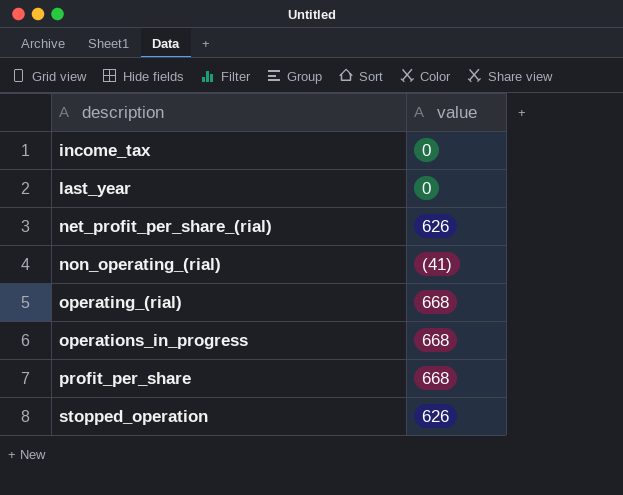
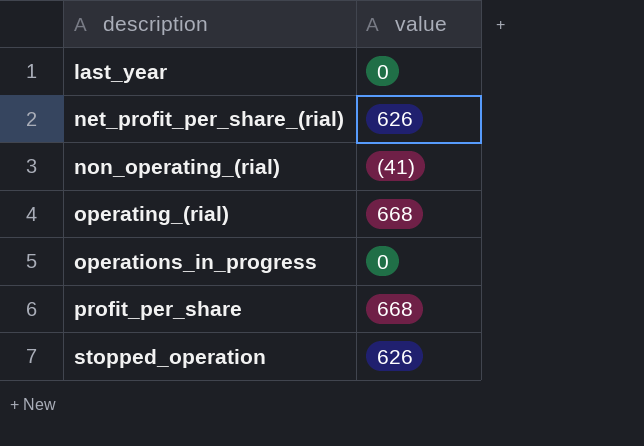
row income_tax: 0 -> none
operations_in_progress | value: 668 -> 0

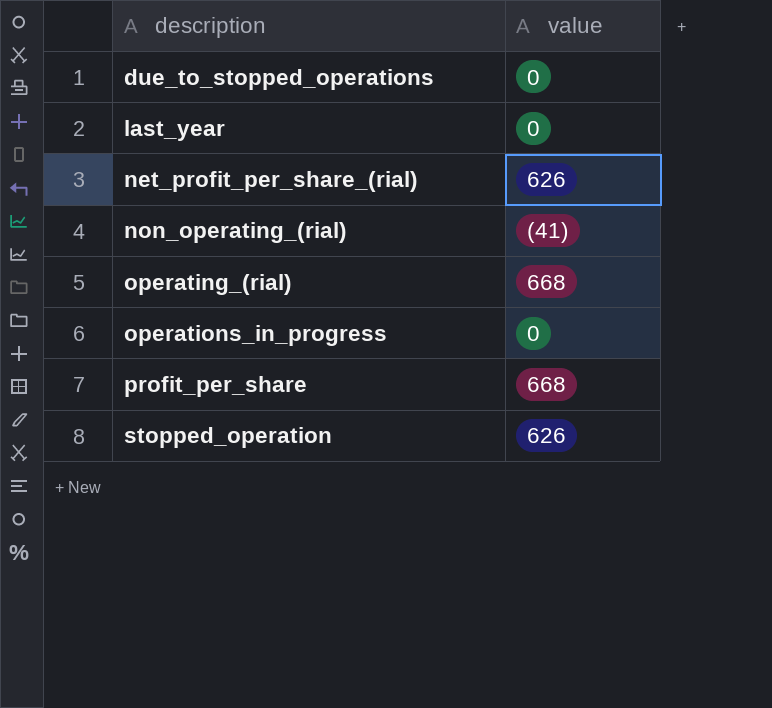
row due_to_stopped_operations: none -> 0

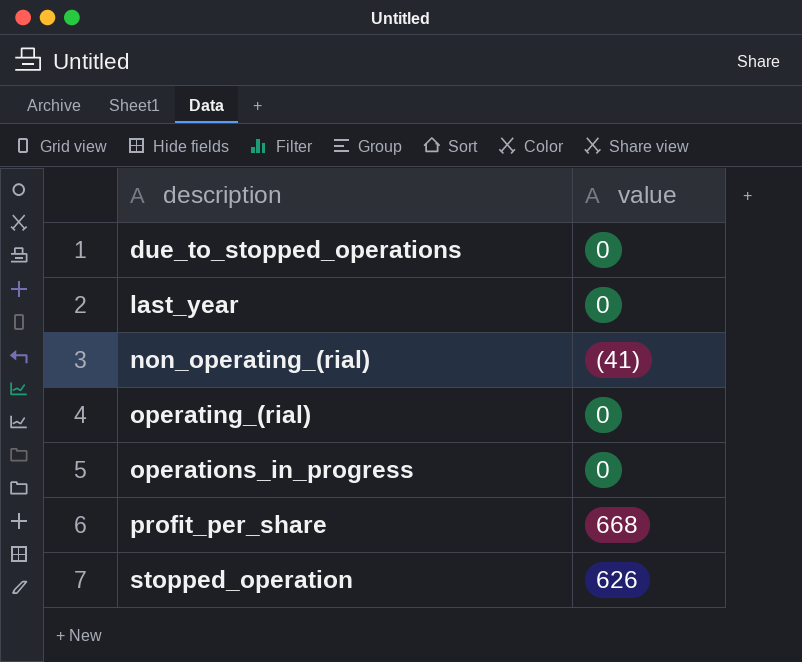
row net_profit_per_share_(rial): 626 -> none
operating_(rial) | value: 668 -> 0

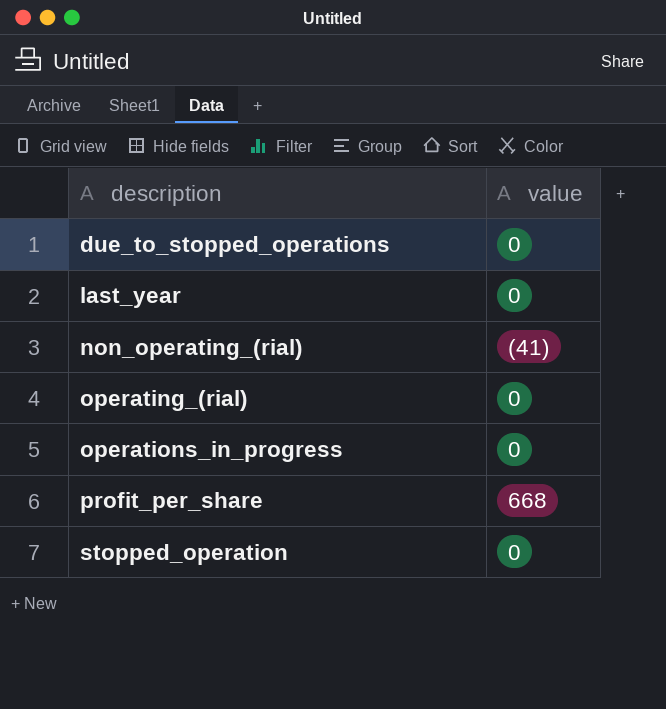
stopped_operation | value: 626 -> 0

